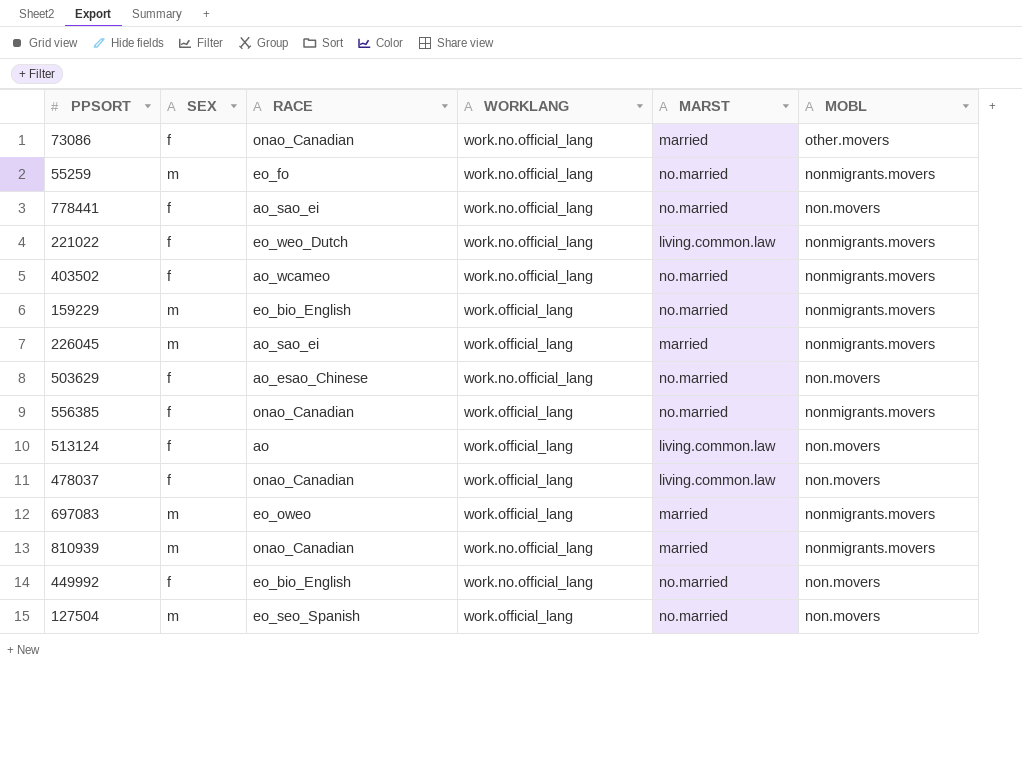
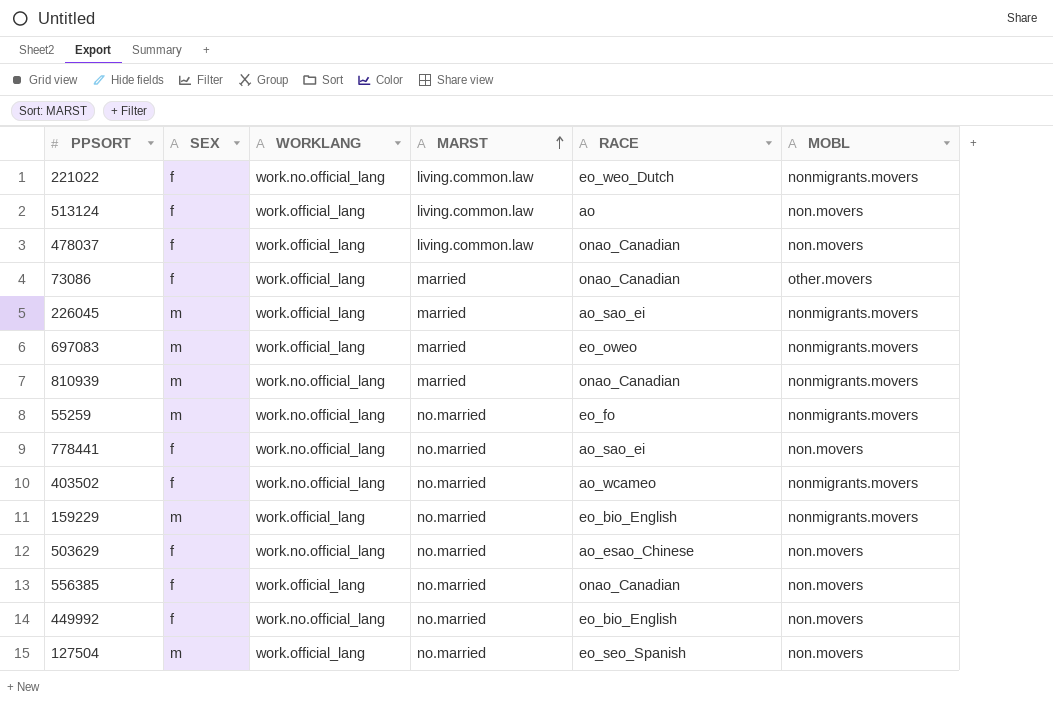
row order: none -> MARST ascending
column RACE | position: 3 -> 5
73086 | WORKLANG: work.no.official_lang -> work.official_lang
556385 | MOBL: nonmigrants.movers -> non.movers

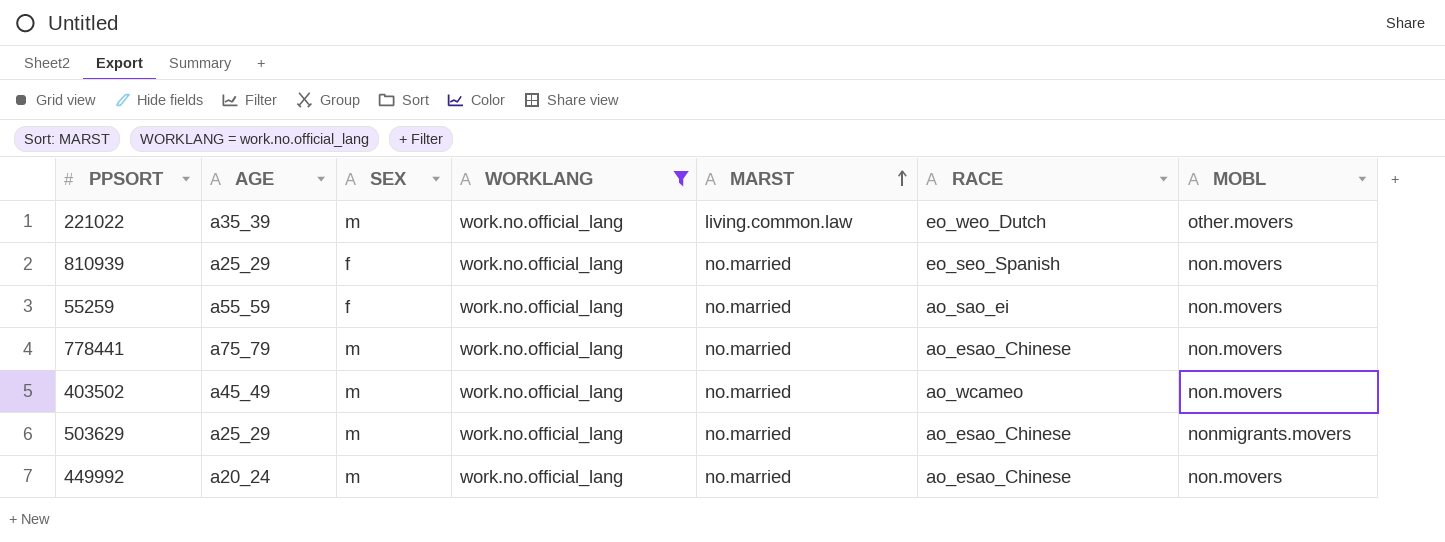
filter: none -> WORKLANG = work.no.official_lang
column AGE | position: none -> 2
221022 | SEX: f -> m
221022 | MOBL: nonmigrants.movers -> other.movers
810939 | SEX: m -> f
810939 | MARST: married -> no.married
810939 | RACE: onao_Canadian -> eo_seo_Spanish
810939 | MOBL: nonmigrants.movers -> non.movers
55259 | SEX: m -> f
55259 | RACE: eo_fo -> ao_sao_ei
55259 | MOBL: nonmigrants.movers -> non.movers
778441 | SEX: f -> m
778441 | RACE: ao_sao_ei -> ao_esao_Chinese
403502 | SEX: f -> m
403502 | MOBL: nonmigrants.movers -> non.movers
503629 | SEX: f -> m
503629 | MOBL: non.movers -> nonmigrants.movers
449992 | SEX: f -> m
449992 | RACE: eo_bio_English -> ao_esao_Chinese

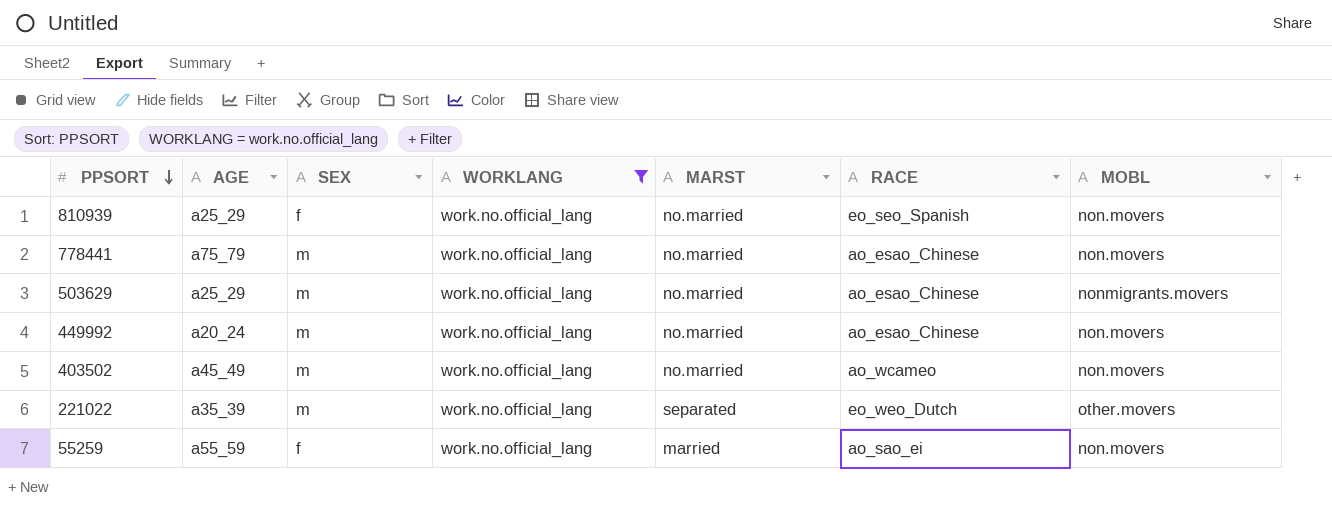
row order: MARST ascending -> PPSORT descending
221022 | MARST: living.common.law -> separated
55259 | MARST: no.married -> married

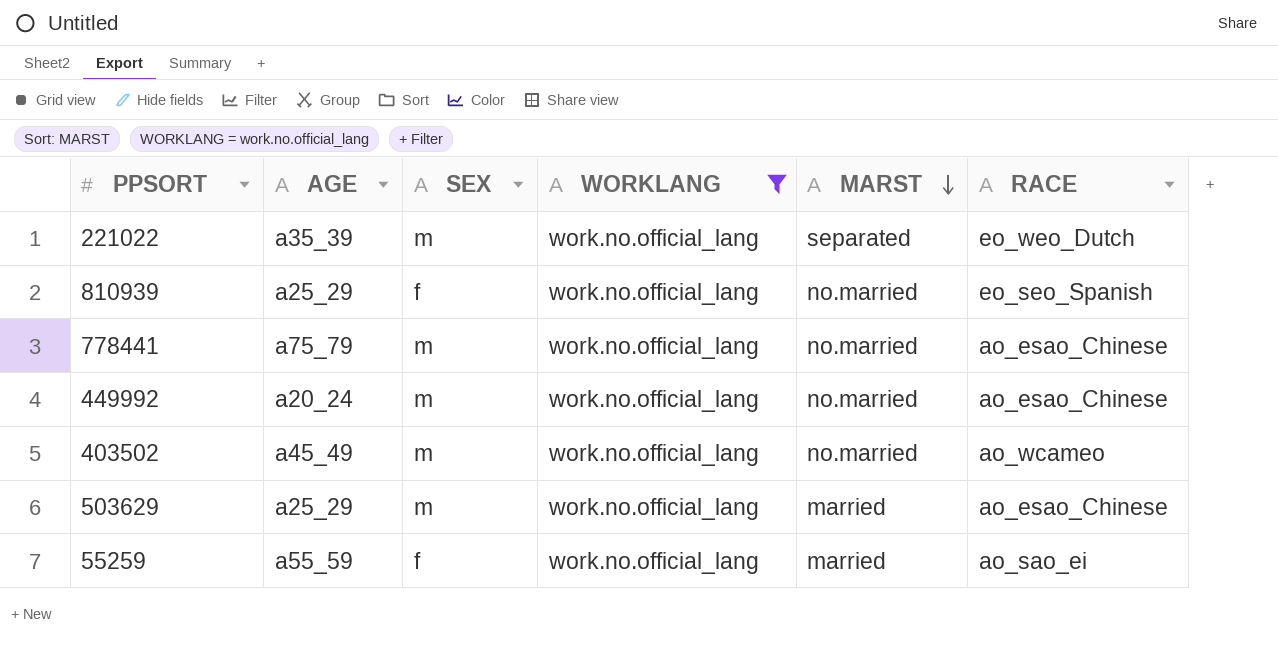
row order: PPSORT descending -> MARST descending
column MOBL | position: 7 -> none
503629 | MARST: no.married -> married

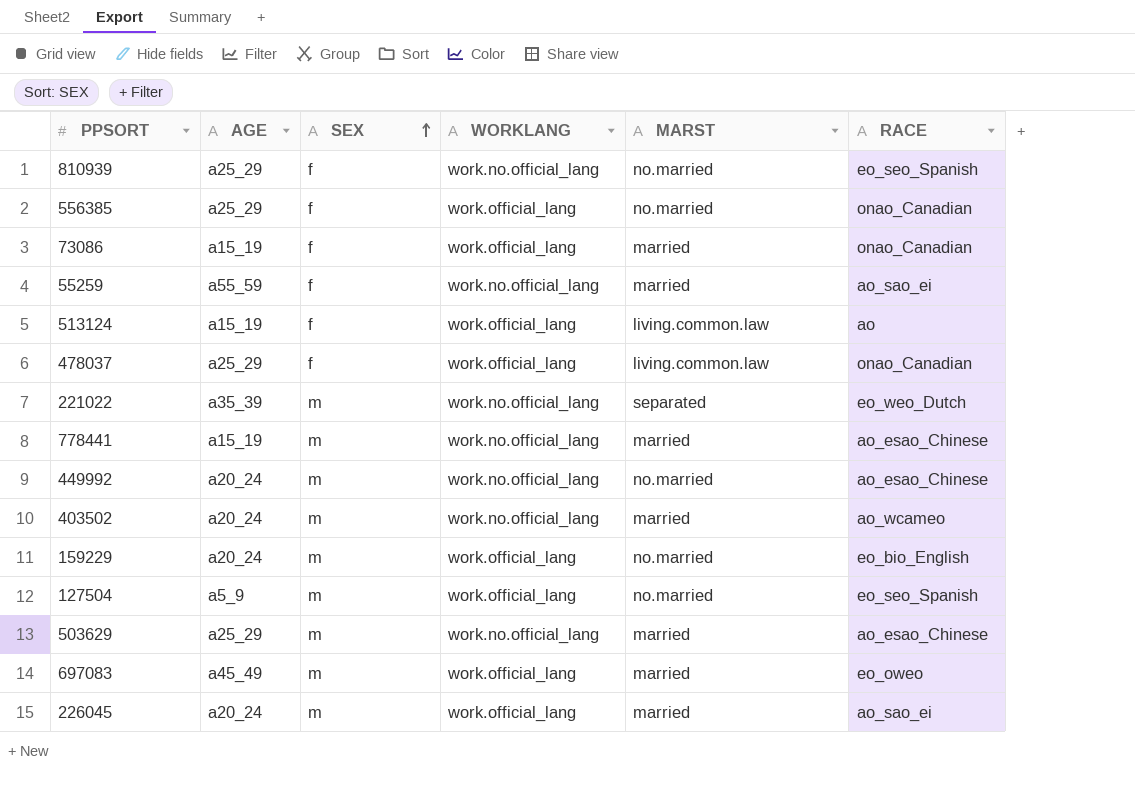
filter: WORKLANG = work.no.official_lang -> none
row order: MARST descending -> SEX ascending
778441 | AGE: a75_79 -> a15_19
778441 | MARST: no.married -> married
403502 | AGE: a45_49 -> a20_24
403502 | MARST: no.married -> married

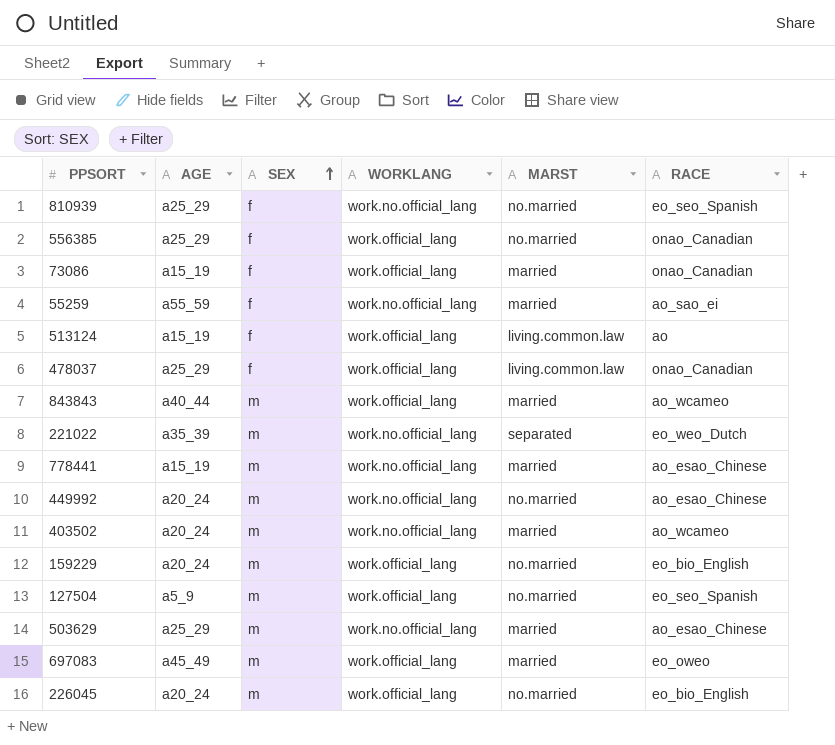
row 843843: none -> a40_44 | m | work.official_lang | married | ao_wcameo
226045 | MARST: married -> no.married
226045 | RACE: ao_sao_ei -> eo_bio_English

